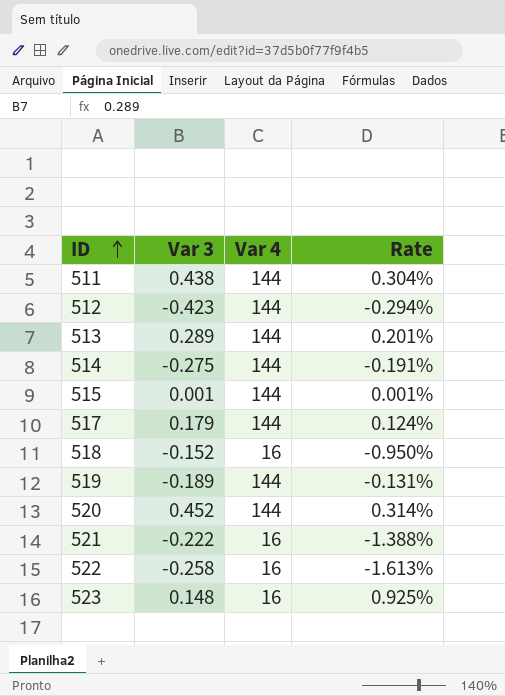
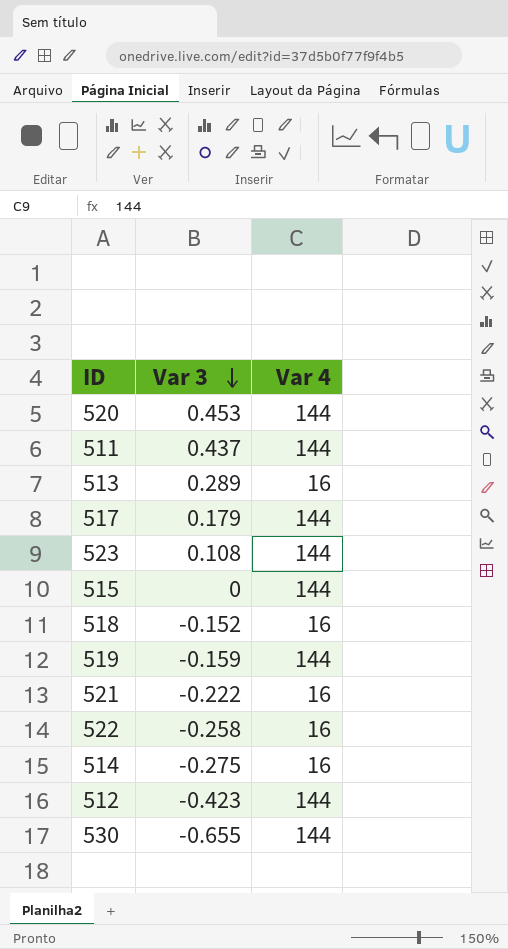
row order: ID ascending -> Var 3 descending
column Rate | formula: [Var 3] / [Var 4] -> none
520 | Var 3: 0.452 -> 0.453
511 | Var 3: 0.438 -> 0.437
513 | Var 4: 144 -> 16
523 | Var 3: 0.148 -> 0.108
523 | Var 4: 16 -> 144
515 | Var 3: 0.001 -> 0
519 | Var 3: -0.189 -> -0.159
514 | Var 4: 144 -> 16
row 530: none -> -0.655 | 144

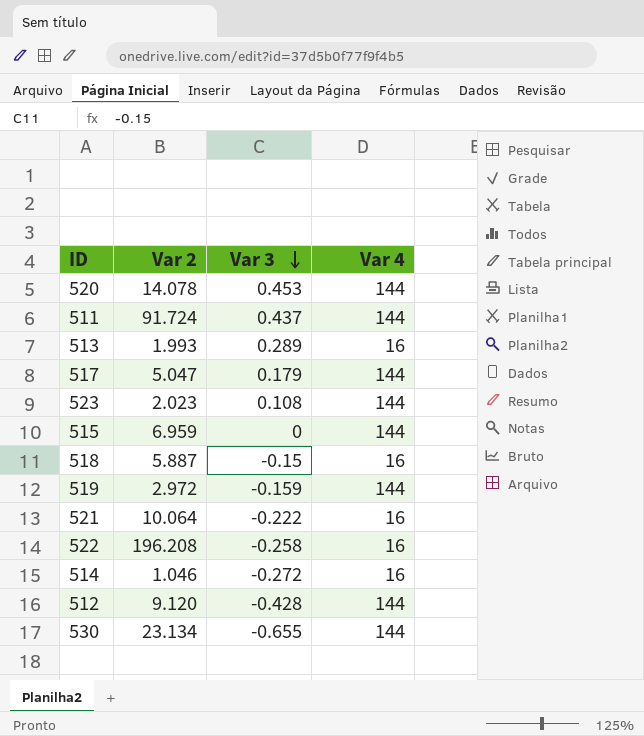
column Var 2 | position: none -> 2
518 | Var 3: -0.152 -> -0.15
514 | Var 3: -0.275 -> -0.272
512 | Var 3: -0.423 -> -0.428

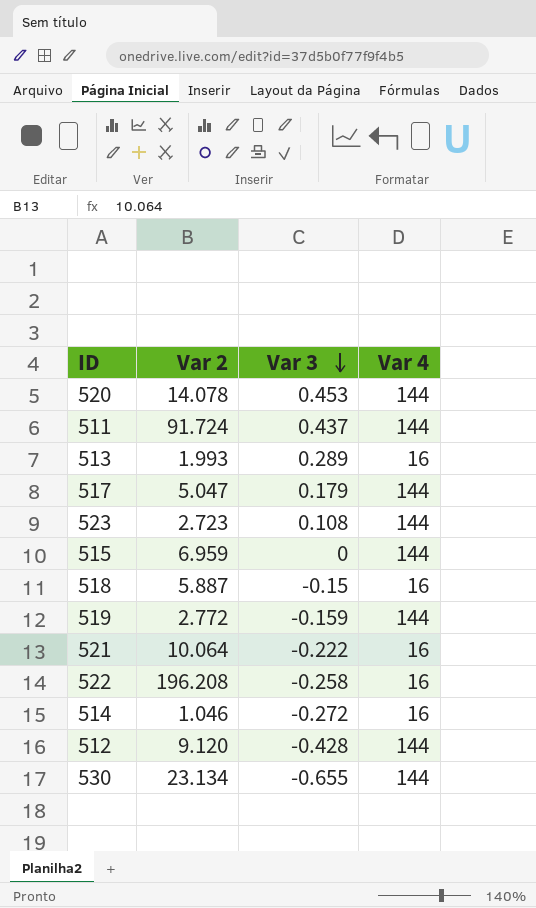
523 | Var 2: 2.023 -> 2.723
519 | Var 2: 2.972 -> 2.772

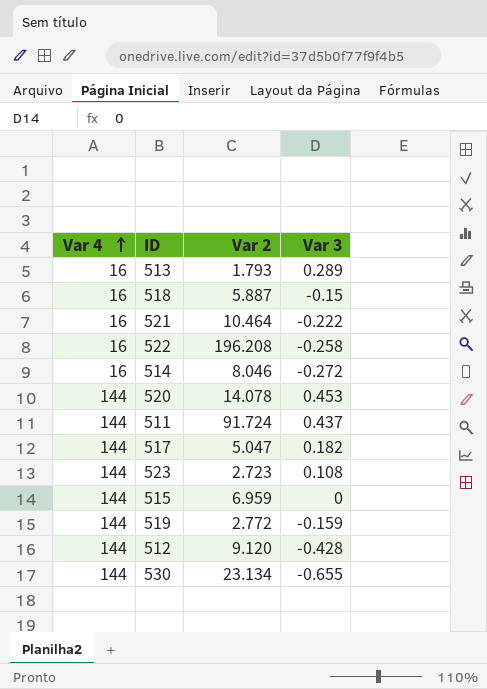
row order: Var 3 descending -> Var 4 ascending
column Var 4 | position: 4 -> 1
513 | Var 2: 1.993 -> 1.793
521 | Var 2: 10.064 -> 10.464
514 | Var 2: 1.046 -> 8.046
517 | Var 3: 0.179 -> 0.182

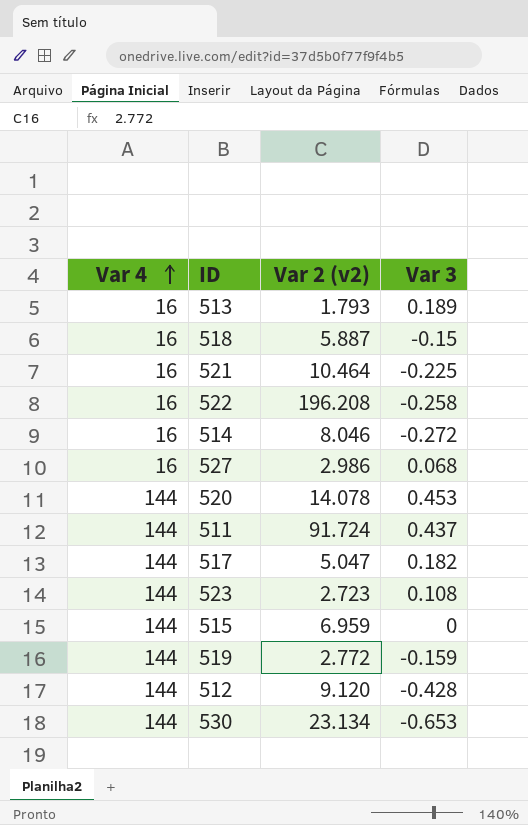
column name: Var 2 -> Var 2 (v2)
513 | Var 3: 0.289 -> 0.189
521 | Var 3: -0.222 -> -0.225
row 527: none -> 16 | 2.986 | 0.068
530 | Var 3: -0.655 -> -0.653

